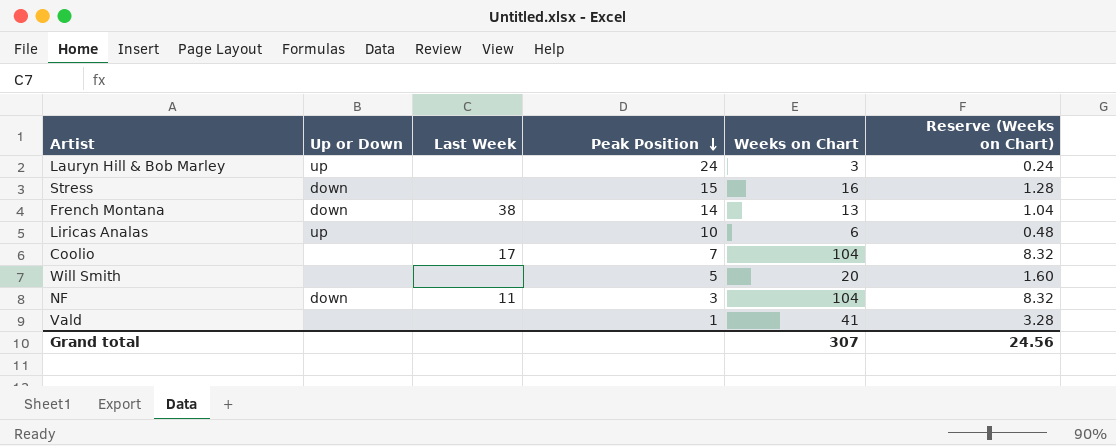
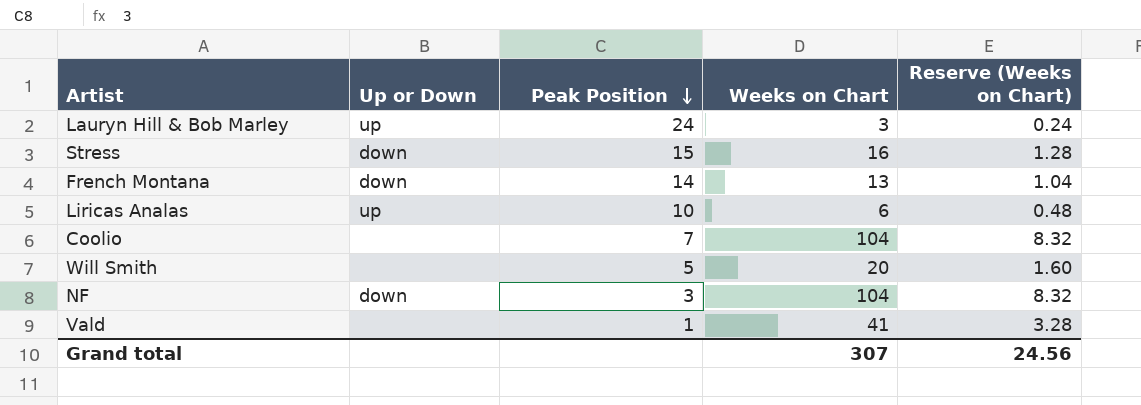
column Last Week | position: 3 -> none

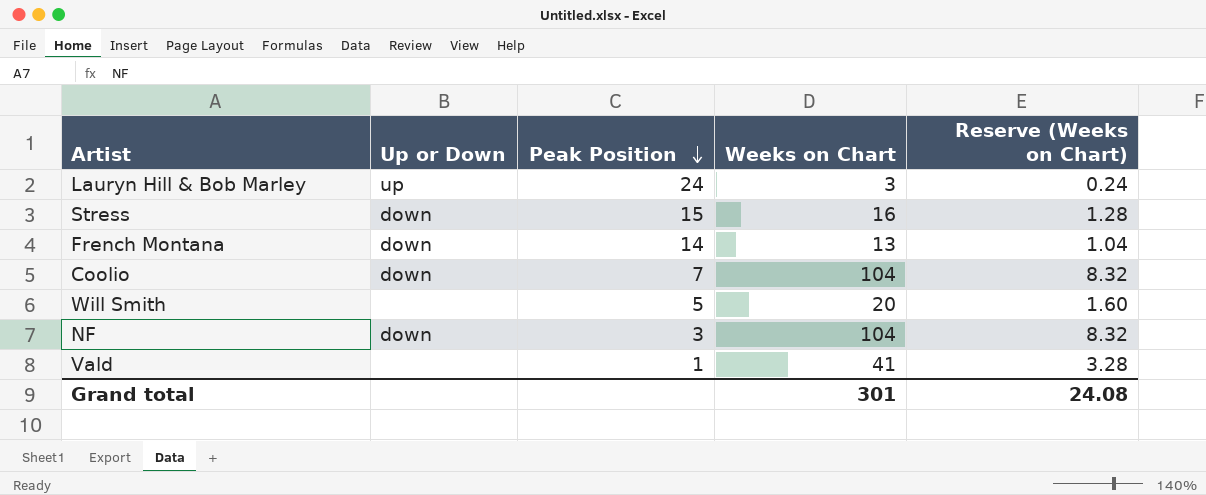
row Liricas Analas: up | 10 | 6 | 0.48 -> none
Coolio | Up or Down: none -> down
Grand total | Weeks on Chart: 307 -> 301
Grand total | Reserve (Weeks on Chart): 24.56 -> 24.08

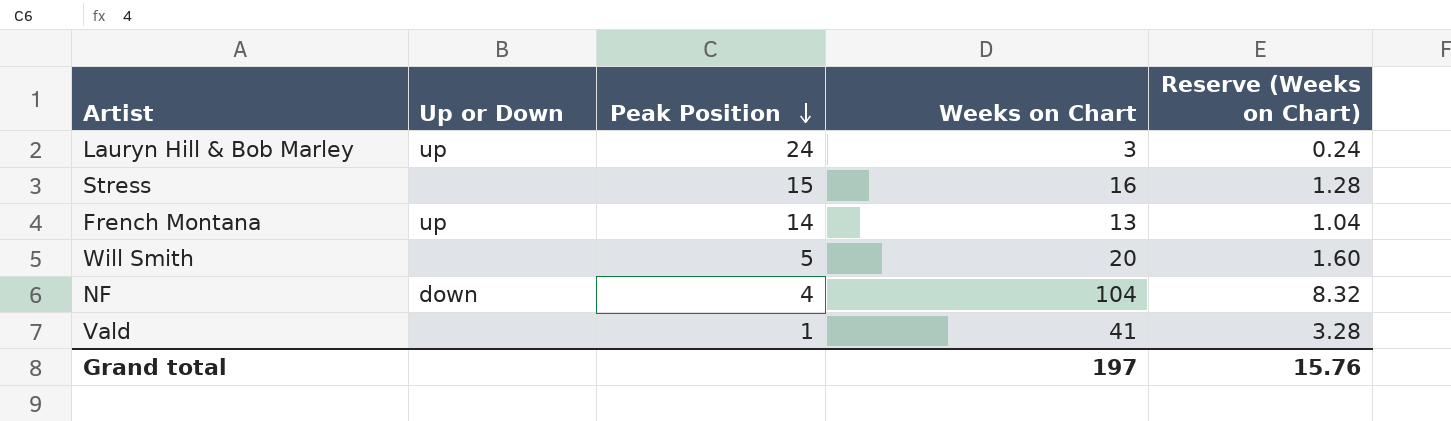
row Coolio: down | 7 | 104 | 8.32 -> none
Stress | Up or Down: down -> none
French Montana | Up or Down: down -> up
NF | Peak Position: 3 -> 4
Grand total | Weeks on Chart: 301 -> 197
Grand total | Reserve (Weeks on Chart): 24.08 -> 15.76

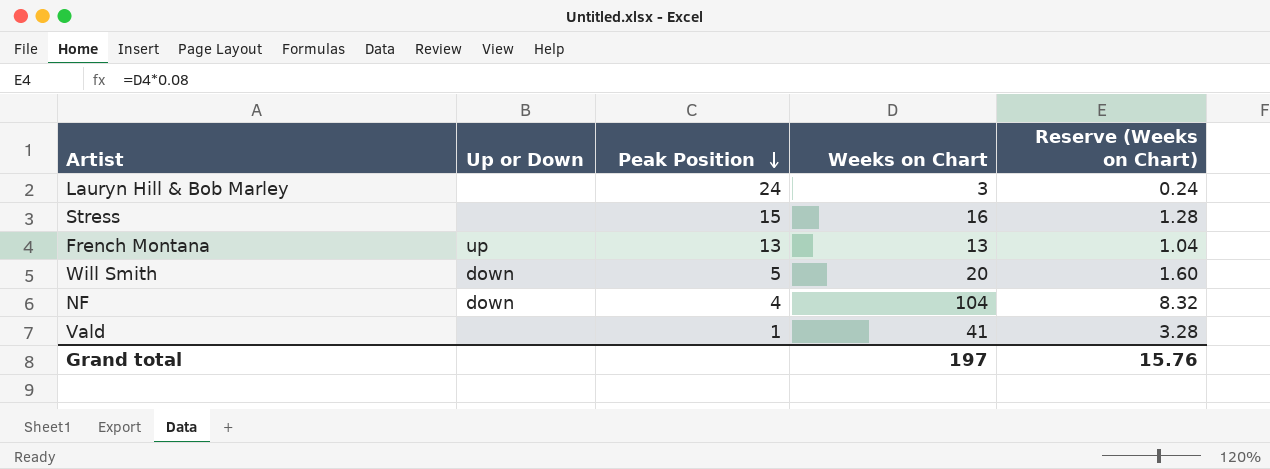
Lauryn Hill & Bob Marley | Up or Down: up -> none
French Montana | Peak Position: 14 -> 13
Will Smith | Up or Down: none -> down

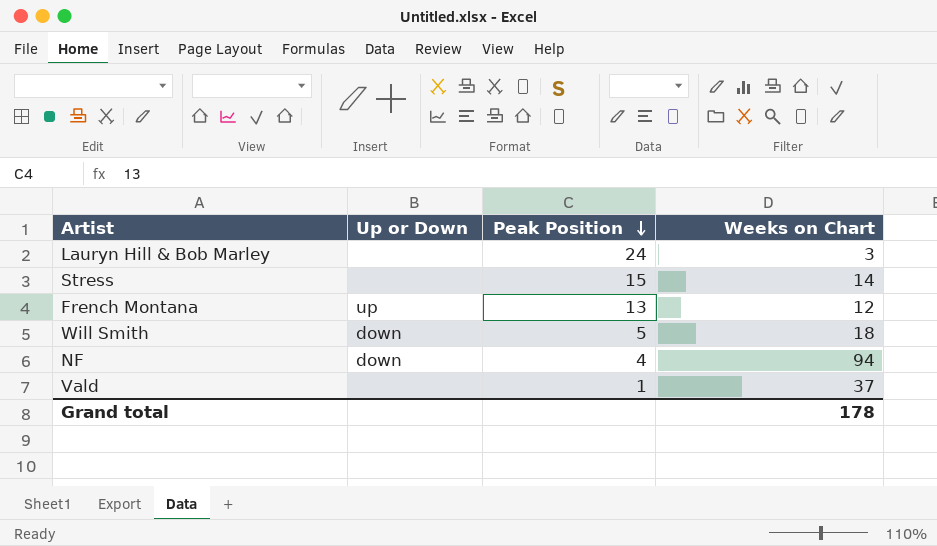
column Reserve (Weeks on Chart) | formula: [Weeks on Chart] * 0.08 -> none
Stress | Weeks on Chart: 16 -> 14
French Montana | Weeks on Chart: 13 -> 12
Will Smith | Weeks on Chart: 20 -> 18
NF | Weeks on Chart: 104 -> 94
Vald | Weeks on Chart: 41 -> 37
Grand total | Weeks on Chart: 197 -> 178

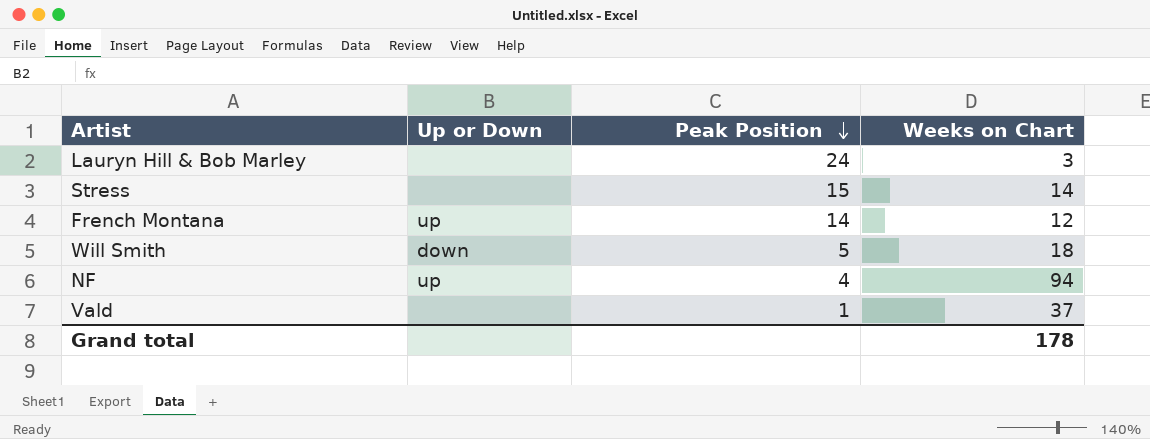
French Montana | Peak Position: 13 -> 14
NF | Up or Down: down -> up

